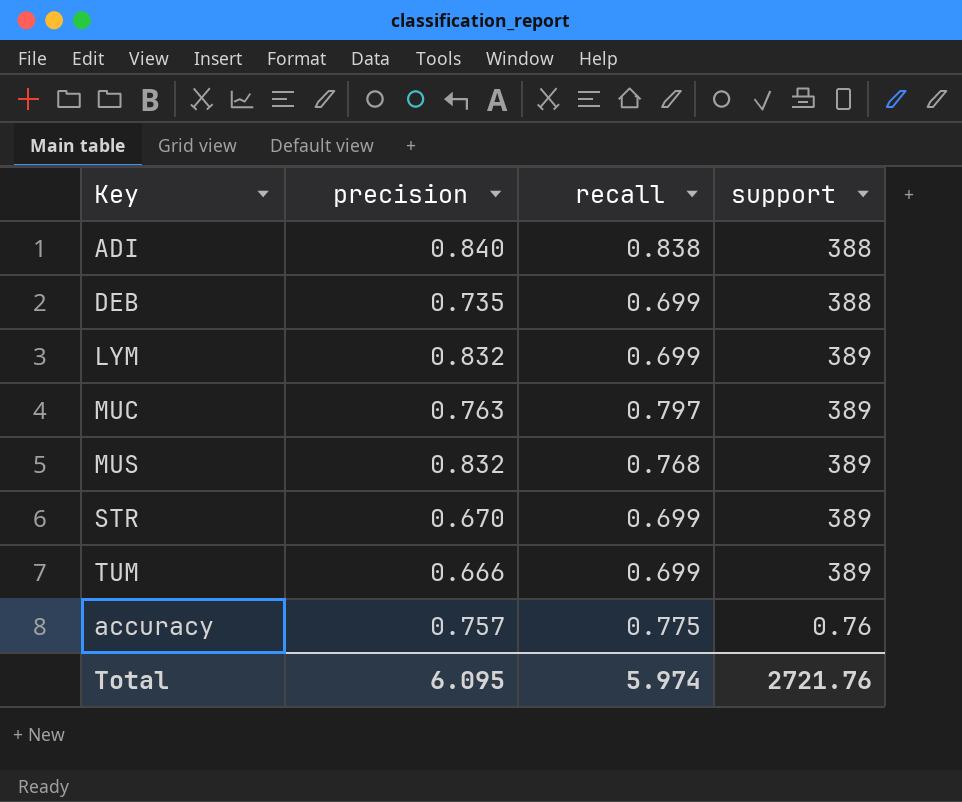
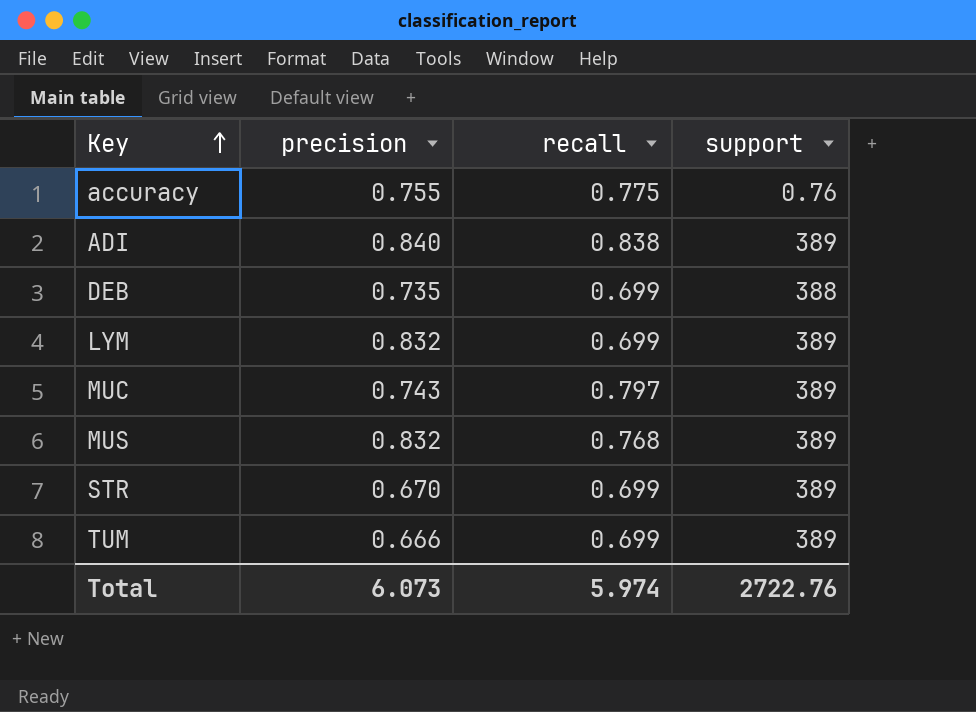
row order: none -> Key ascending
accuracy | precision: 0.757 -> 0.755
ADI | support: 388 -> 389
MUC | precision: 0.763 -> 0.743
Total | precision: 6.095 -> 6.073
Total | support: 2721.76 -> 2722.76

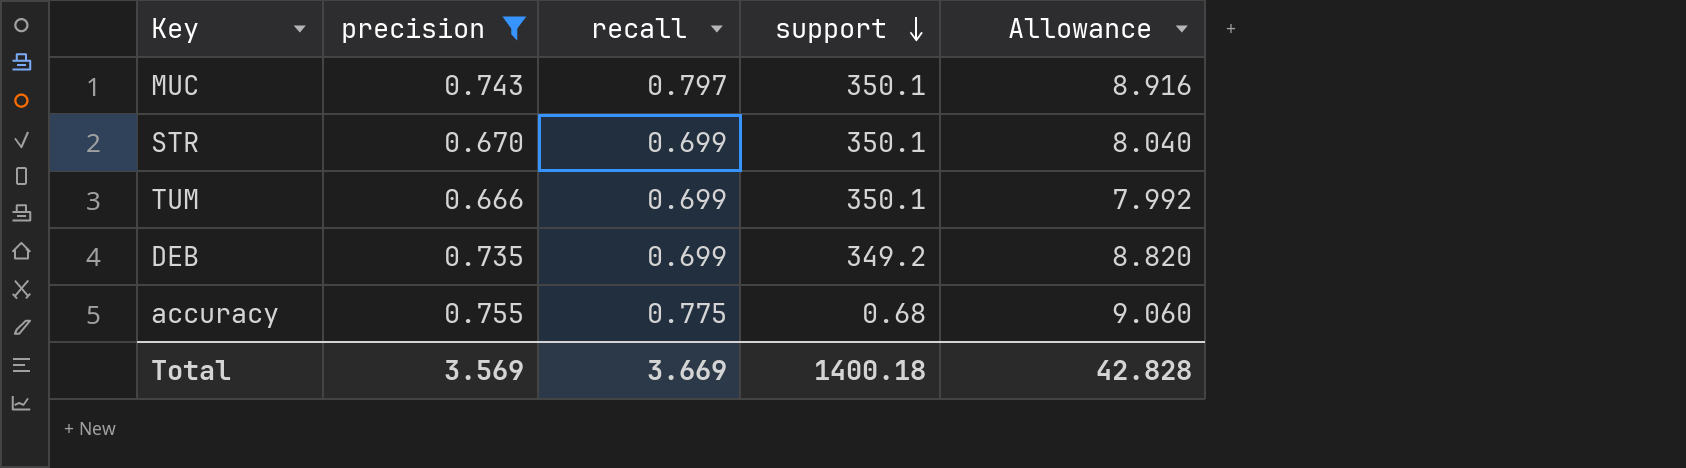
filter: none -> precision <= 0.755
row order: Key ascending -> support descending
column Allowance | formula: none -> [precision] * 12
MUC | support: 389 -> 350.1
STR | support: 389 -> 350.1
TUM | support: 389 -> 350.1
DEB | support: 388 -> 349.2
accuracy | support: 0.76 -> 0.68
Total | precision: 6.073 -> 3.569
Total | recall: 5.974 -> 3.669
Total | support: 2722.76 -> 1400.18

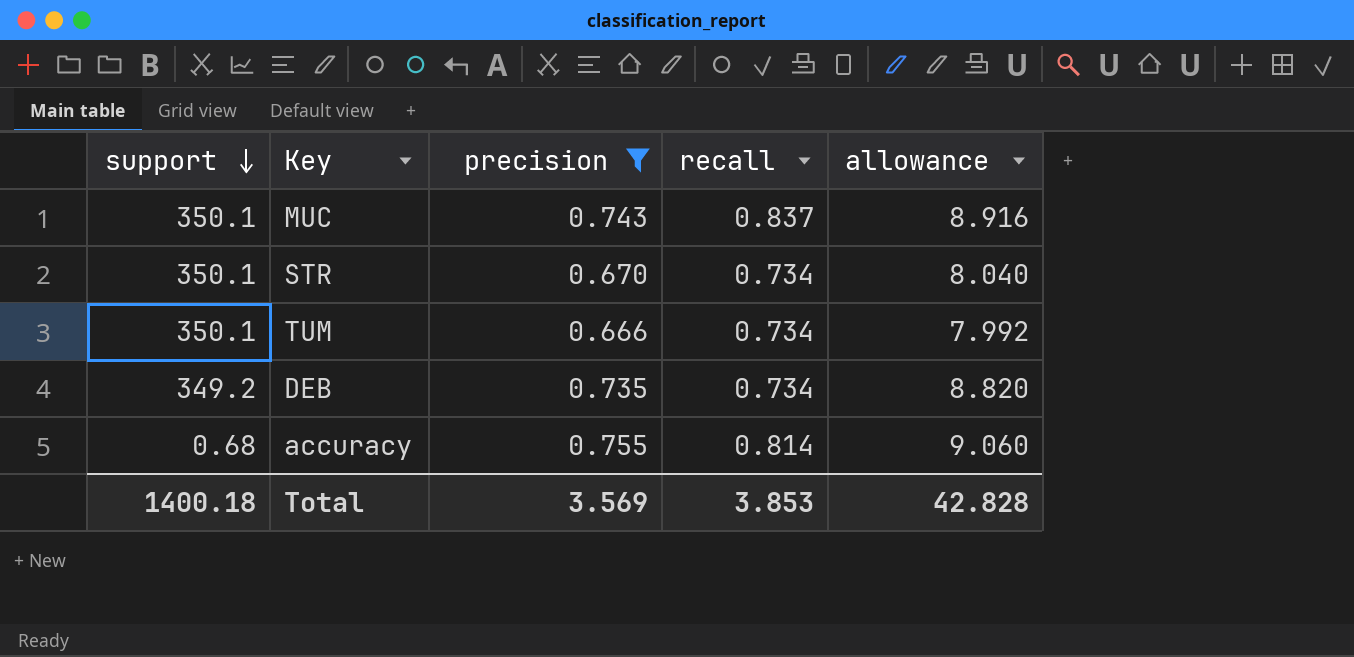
column support | position: 4 -> 1
column name: Allowance -> allowance
MUC | recall: 0.797 -> 0.837
STR | recall: 0.699 -> 0.734
TUM | recall: 0.699 -> 0.734
DEB | recall: 0.699 -> 0.734
accuracy | recall: 0.775 -> 0.814
Total | recall: 3.669 -> 3.853

